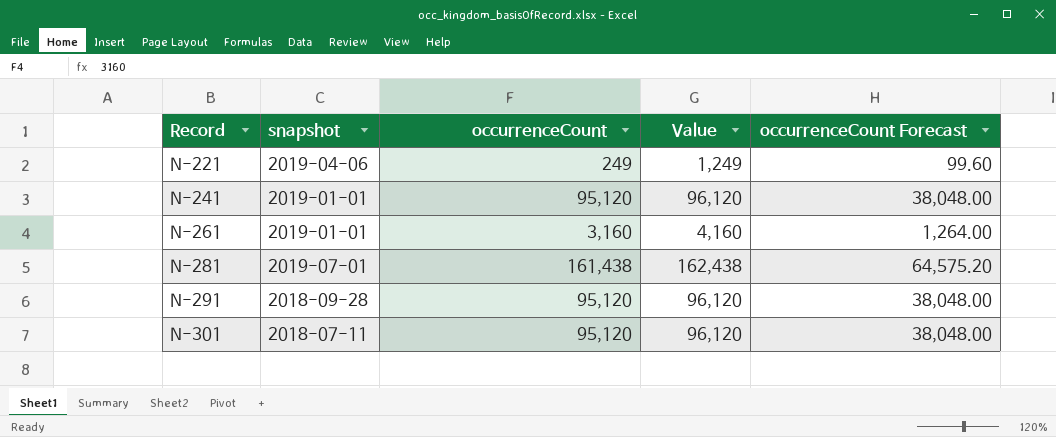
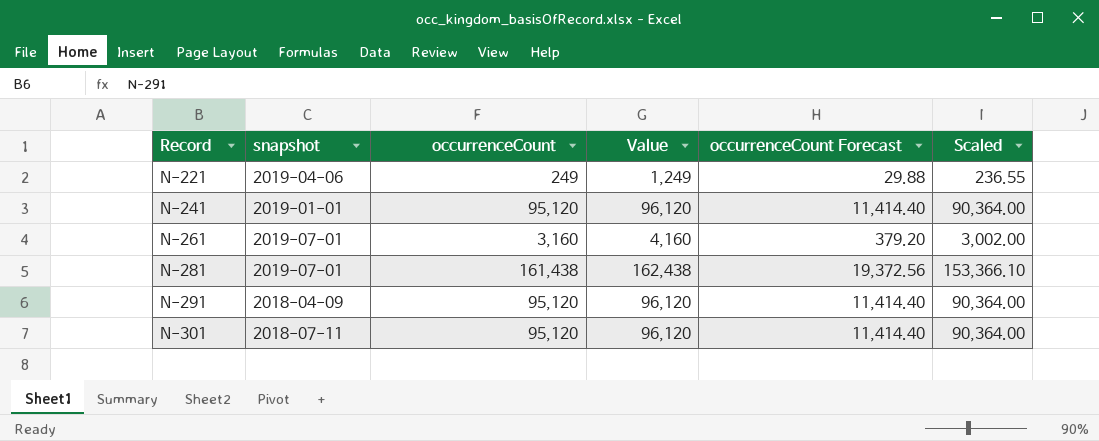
column occurrenceCount Forecast | formula: [occurrenceCount] * 0.4 -> [occurrenceCount] * 0.12
column Scaled | formula: none -> [occurrenceCount] * 0.95
N-261 | snapshot: 2019-01-01 -> 2019-07-01
N-291 | snapshot: 2018-09-28 -> 2018-04-09

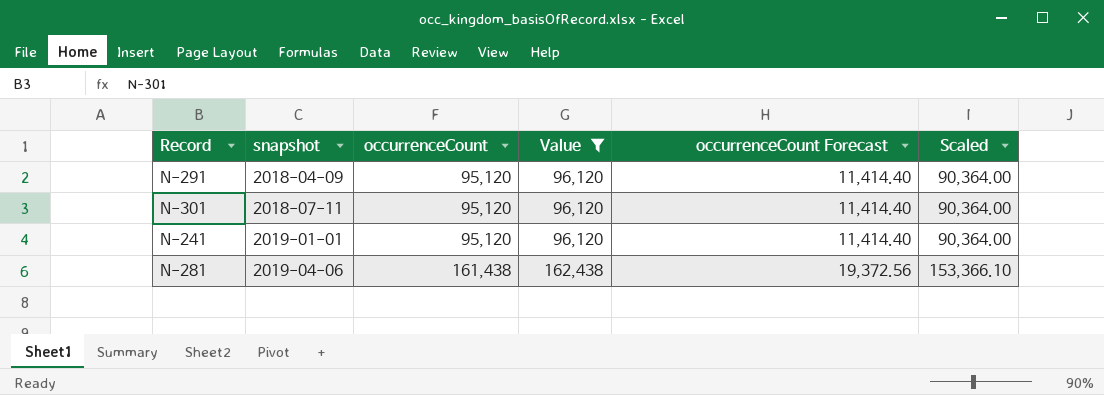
filter: none -> Value >= 96,120
row order: Record ascending -> snapshot ascending
N-281 | snapshot: 2019-07-01 -> 2019-04-06

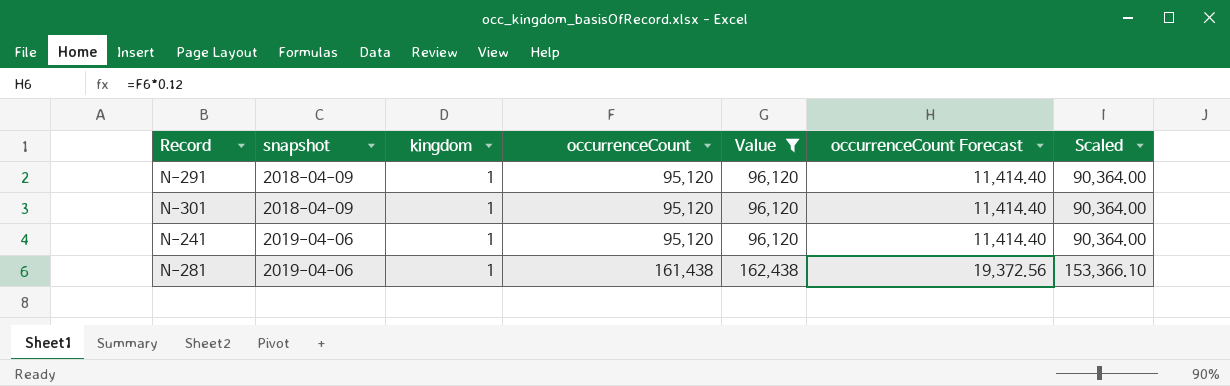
column kingdom | position: none -> 3
N-301 | snapshot: 2018-07-11 -> 2018-04-09
N-241 | snapshot: 2019-01-01 -> 2019-04-06

